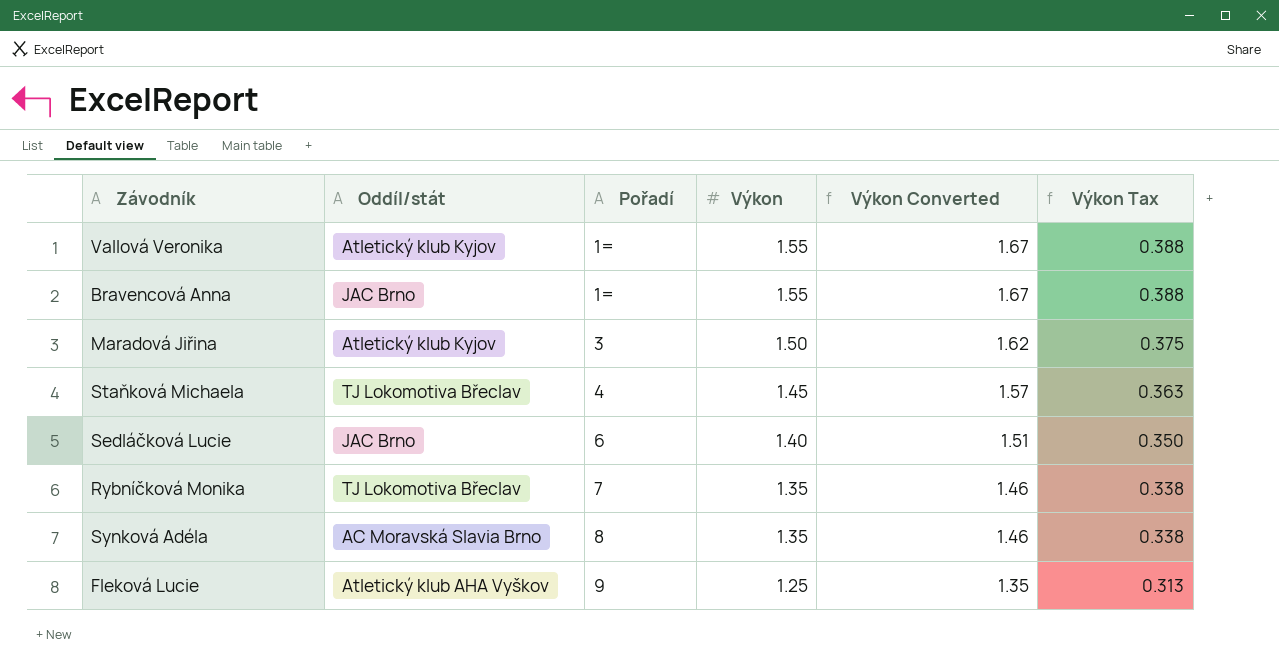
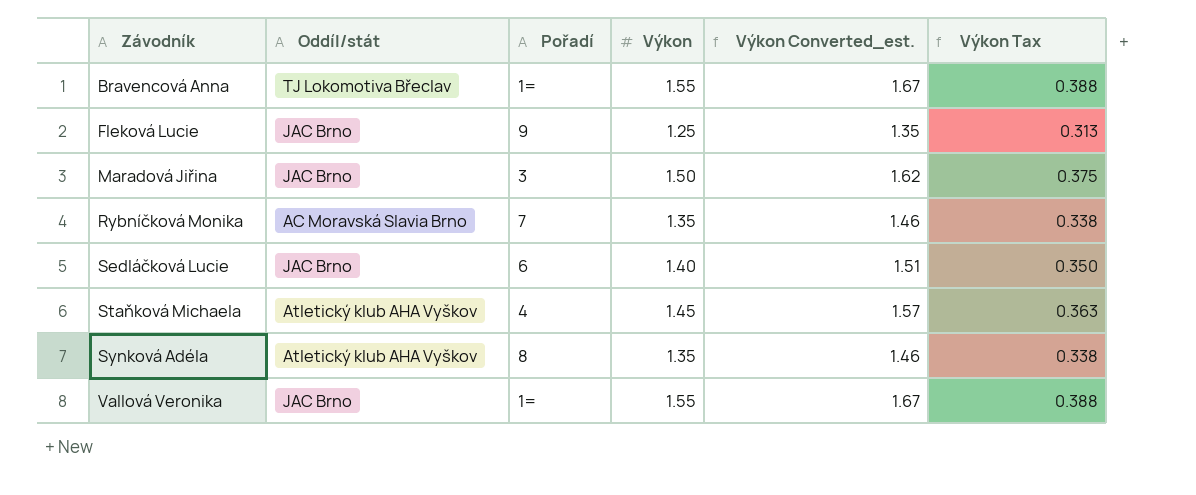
row order: Pořadí ascending -> Závodník ascending
column name: Výkon Converted -> Výkon Converted_est.
Bravencová Anna | Oddíl/stát: JAC Brno -> TJ Lokomotiva Břeclav
Fleková Lucie | Oddíl/stát: Atletický klub AHA Vyškov -> JAC Brno
Maradová Jiřina | Oddíl/stát: Atletický klub Kyjov -> JAC Brno
Rybníčková Monika | Oddíl/stát: TJ Lokomotiva Břeclav -> AC Moravská Slavia Brno
Staňková Michaela | Oddíl/stát: TJ Lokomotiva Břeclav -> Atletický klub AHA Vyškov
Synková Adéla | Oddíl/stát: AC Moravská Slavia Brno -> Atletický klub AHA Vyškov
Vallová Veronika | Oddíl/stát: Atletický klub Kyjov -> JAC Brno

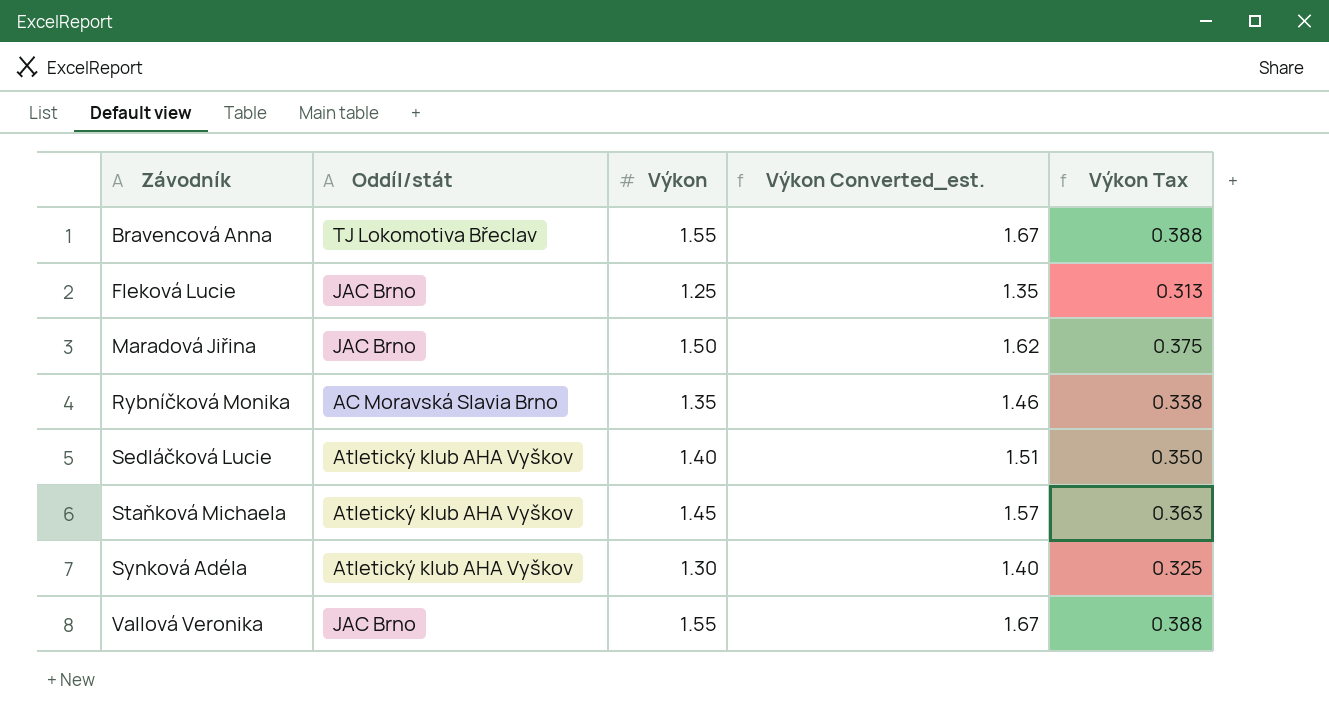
column Pořadí | position: 3 -> none
Sedláčková Lucie | Oddíl/stát: JAC Brno -> Atletický klub AHA Vyškov
Synková Adéla | Výkon: 1.35 -> 1.30
Synková Adéla | Výkon Converted_est.: 1.46 -> 1.40
Synková Adéla | Výkon Tax: 0.338 -> 0.325

